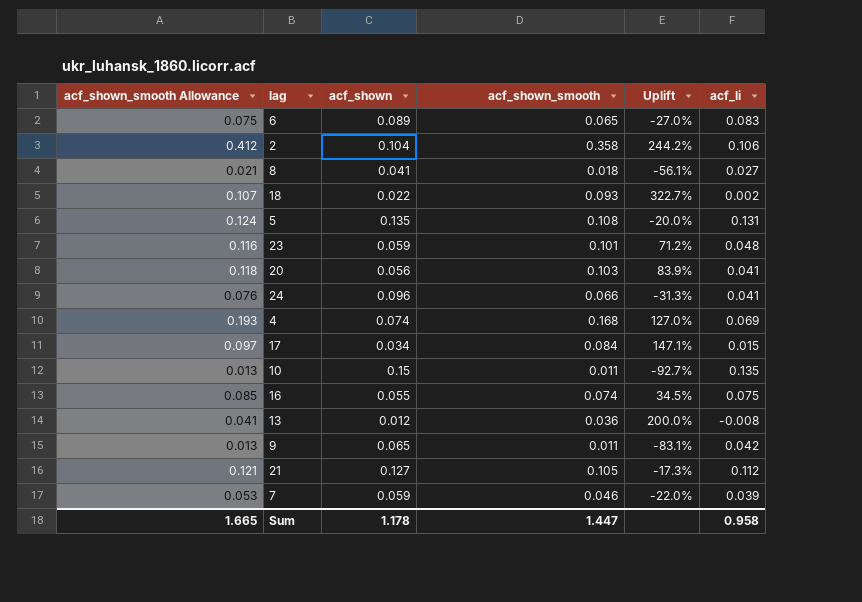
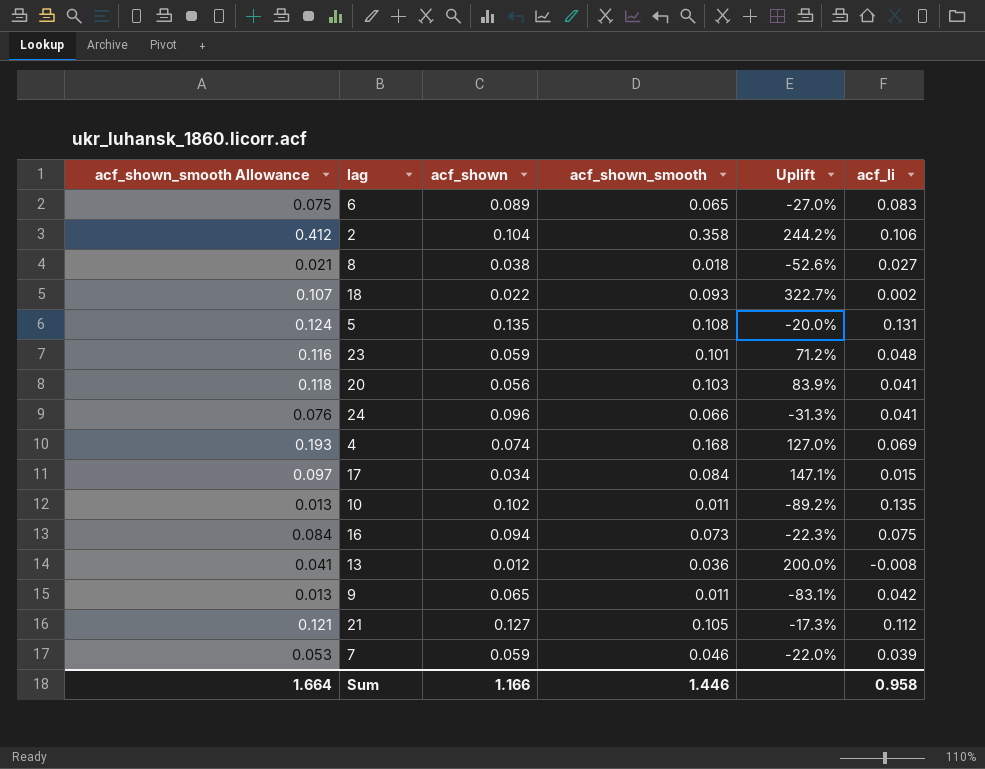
8 | acf_shown: 0.041 -> 0.038
8 | Uplift: -56.1% -> -52.6%
10 | acf_shown: 0.15 -> 0.102
10 | Uplift: -92.7% -> -89.2%
16 | acf_shown_smooth Allowance: 0.085 -> 0.084
16 | acf_shown: 0.055 -> 0.094
16 | acf_shown_smooth: 0.074 -> 0.073
16 | Uplift: 34.5% -> -22.3%
Sum | acf_shown_smooth Allowance: 1.665 -> 1.664
Sum | acf_shown: 1.178 -> 1.166
Sum | acf_shown_smooth: 1.447 -> 1.446

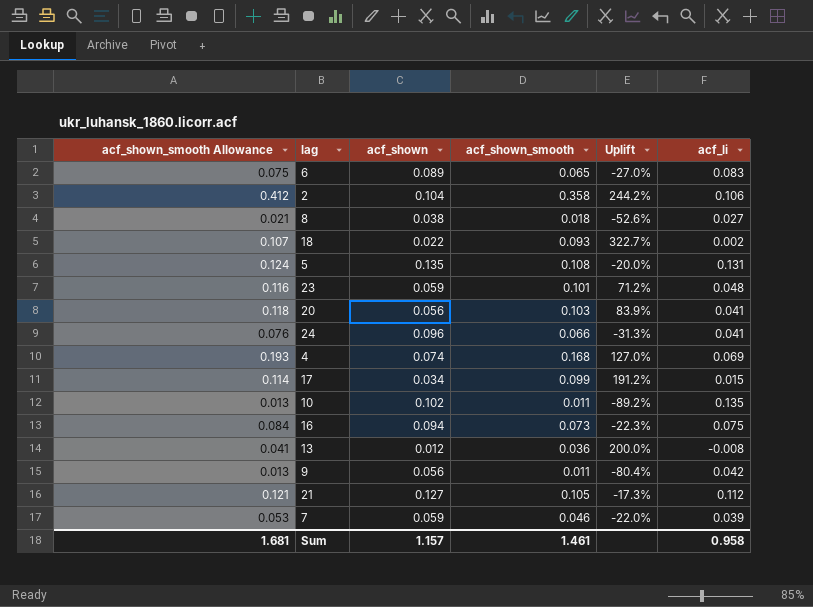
17 | acf_shown_smooth Allowance: 0.097 -> 0.114
17 | acf_shown_smooth: 0.084 -> 0.099
17 | Uplift: 147.1% -> 191.2%
9 | acf_shown: 0.065 -> 0.056
9 | Uplift: -83.1% -> -80.4%
Sum | acf_shown_smooth Allowance: 1.664 -> 1.681
Sum | acf_shown: 1.166 -> 1.157
Sum | acf_shown_smooth: 1.446 -> 1.461

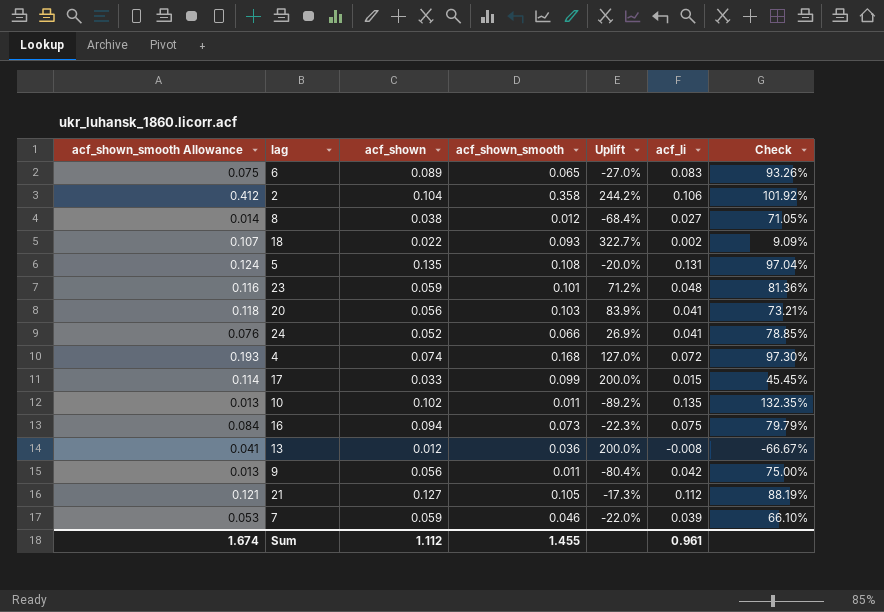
column Check | formula: none -> [acf_li] / [acf_shown]
8 | acf_shown_smooth Allowance: 0.021 -> 0.014
8 | acf_shown_smooth: 0.018 -> 0.012
8 | Uplift: -52.6% -> -68.4%
24 | acf_shown: 0.096 -> 0.052
24 | Uplift: -31.3% -> 26.9%
4 | acf_li: 0.069 -> 0.072
17 | acf_shown: 0.034 -> 0.033
17 | Uplift: 191.2% -> 200.0%
Sum | acf_shown_smooth Allowance: 1.681 -> 1.674
Sum | acf_shown: 1.157 -> 1.112
Sum | acf_shown_smooth: 1.461 -> 1.455
Sum | acf_li: 0.958 -> 0.961

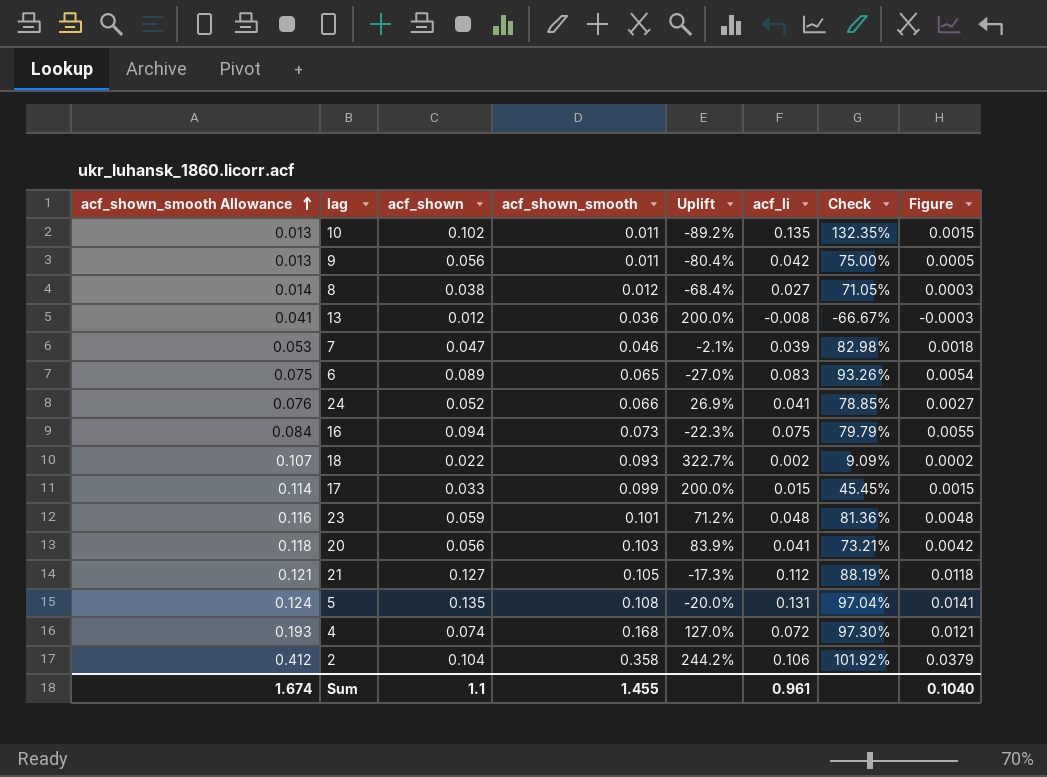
row order: none -> acf_shown_smooth Allowance ascending
column Figure | formula: none -> [acf_shown_smooth] * [acf_li]
7 | acf_shown: 0.059 -> 0.047
7 | Uplift: -22.0% -> -2.1%
7 | Check: 66.10% -> 82.98%
Sum | acf_shown: 1.112 -> 1.1

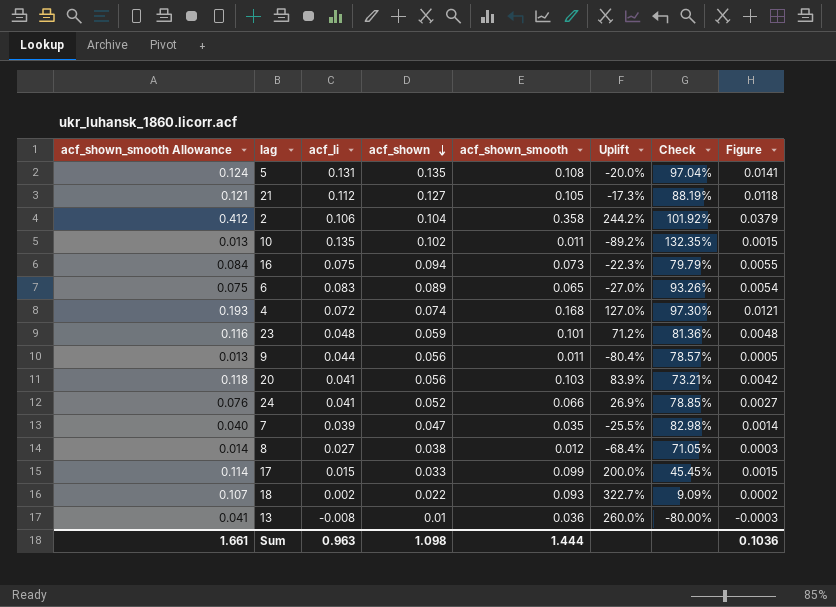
row order: acf_shown_smooth Allowance ascending -> acf_shown descending
column acf_li | position: 6 -> 3
9 | acf_li: 0.042 -> 0.044
9 | Check: 75.00% -> 78.57%
7 | acf_shown_smooth Allowance: 0.053 -> 0.040
7 | acf_shown_smooth: 0.046 -> 0.035
7 | Uplift: -2.1% -> -25.5%
7 | Figure: 0.0018 -> 0.0014
13 | acf_shown: 0.012 -> 0.01
13 | Uplift: 200.0% -> 260.0%
13 | Check: -66.67% -> -80.00%
Sum | acf_shown_smooth Allowance: 1.674 -> 1.661
Sum | acf_li: 0.961 -> 0.963
Sum | acf_shown: 1.1 -> 1.098
Sum | acf_shown_smooth: 1.455 -> 1.444
Sum | Figure: 0.1040 -> 0.1036

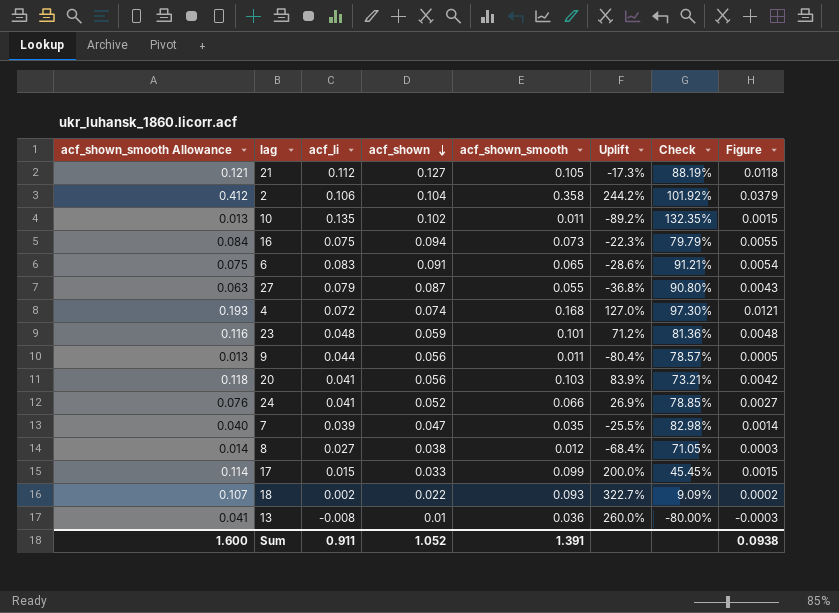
row 5: 0.124 | 0.131 | 0.135 | 0.108 | -20.0% | 97.04% | 0.0141 -> none
6 | acf_shown: 0.089 -> 0.091
6 | Uplift: -27.0% -> -28.6%
6 | Check: 93.26% -> 91.21%
row 27: none -> 0.063 | 0.079 | 0.087 | 0.055 | -36.8% | 90.80% | 0.0043
Sum | acf_shown_smooth Allowance: 1.661 -> 1.600
Sum | acf_li: 0.963 -> 0.911
Sum | acf_shown: 1.098 -> 1.052
Sum | acf_shown_smooth: 1.444 -> 1.391
Sum | Figure: 0.1036 -> 0.0938

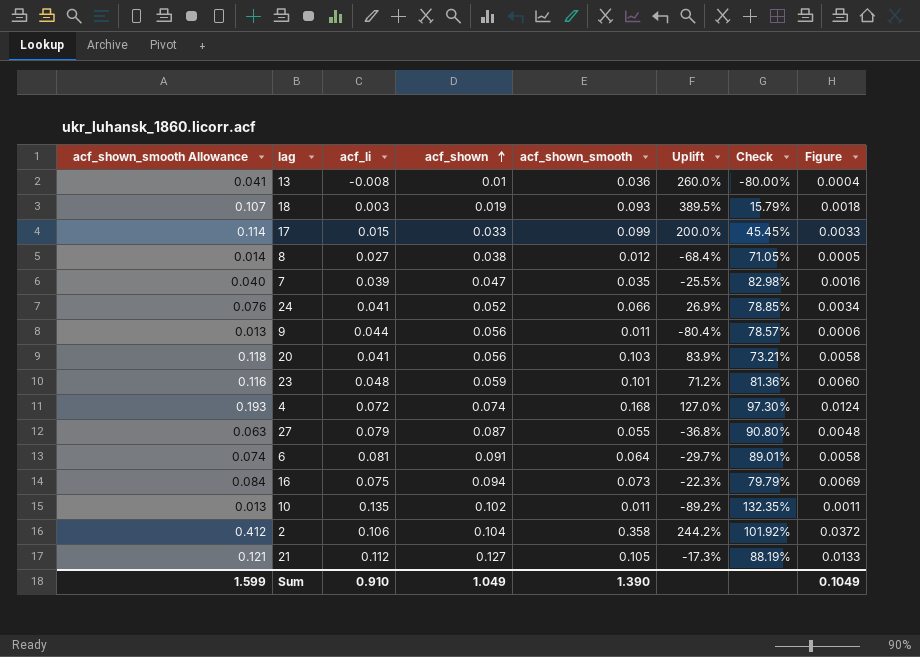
row order: acf_shown descending -> acf_shown ascending
column Figure | formula: [acf_li] * [acf_shown_smooth] -> [acf_shown] * [acf_shown_smooth]
18 | acf_li: 0.002 -> 0.003
18 | acf_shown: 0.022 -> 0.019
18 | Uplift: 322.7% -> 389.5%
18 | Check: 9.09% -> 15.79%
6 | acf_shown_smooth Allowance: 0.075 -> 0.074
6 | acf_li: 0.083 -> 0.081
6 | acf_shown_smooth: 0.065 -> 0.064
6 | Uplift: -28.6% -> -29.7%
6 | Check: 91.21% -> 89.01%
Sum | acf_shown_smooth Allowance: 1.600 -> 1.599
Sum | acf_li: 0.911 -> 0.910
Sum | acf_shown: 1.052 -> 1.049
Sum | acf_shown_smooth: 1.391 -> 1.390
Sum | Figure: 0.0938 -> 0.1049

